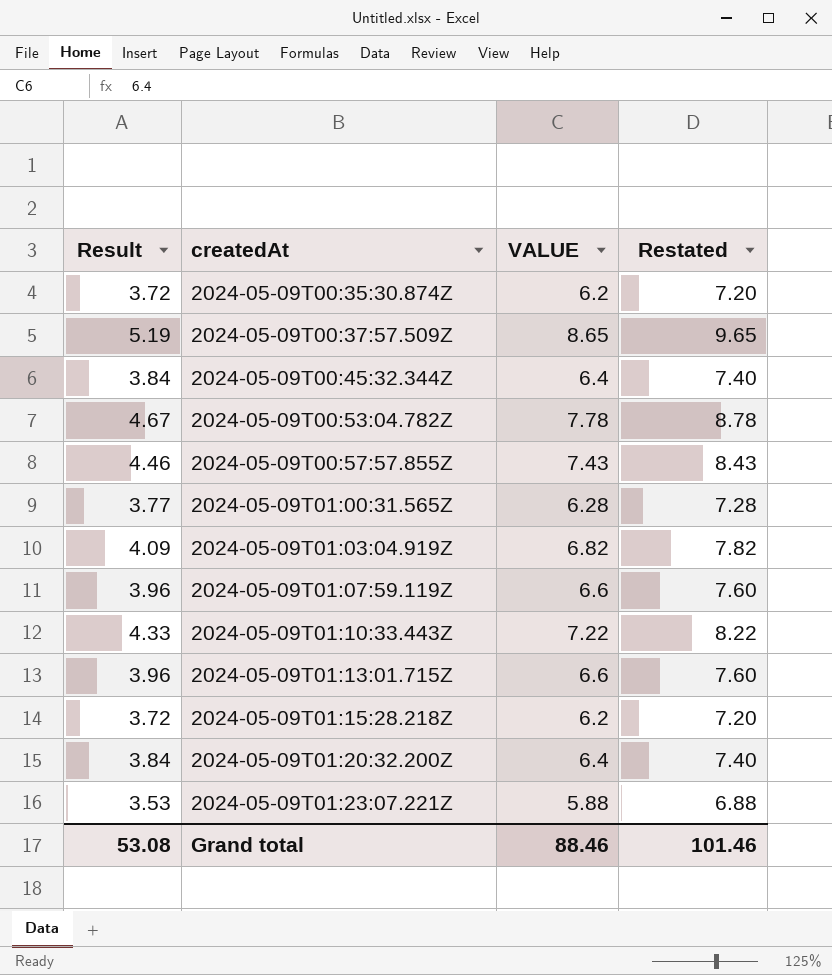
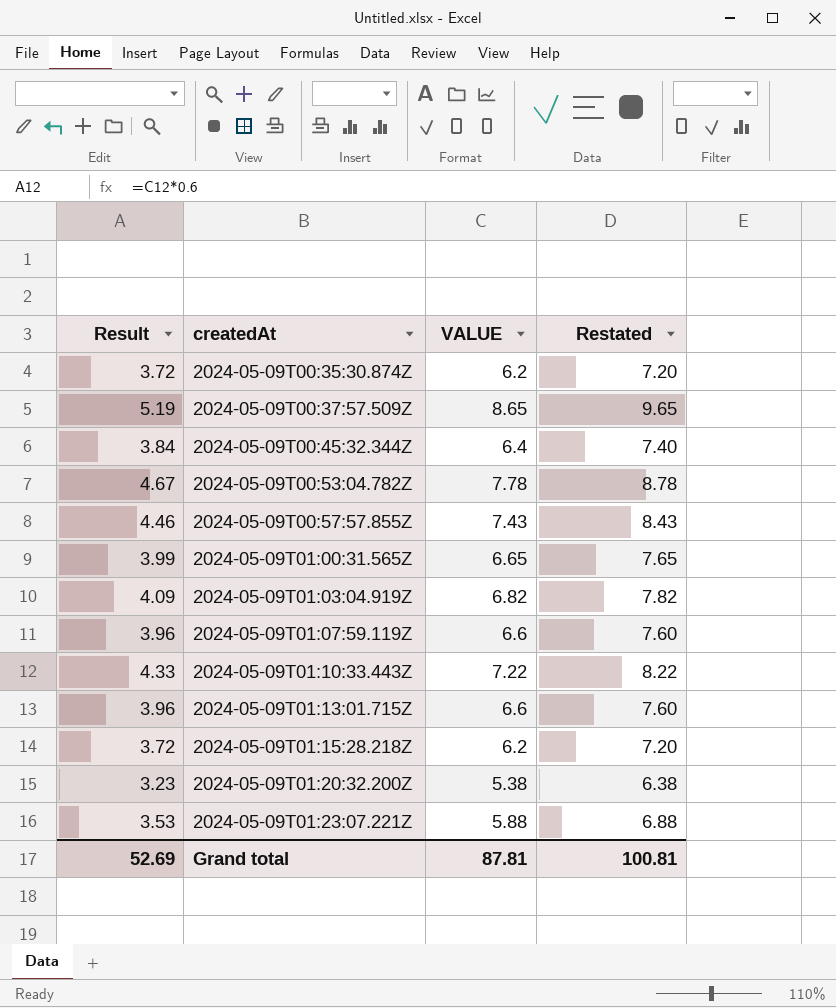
2024-05-09T01:00:31.565Z | Result: 3.77 -> 3.99
2024-05-09T01:00:31.565Z | VALUE: 6.28 -> 6.65
2024-05-09T01:00:31.565Z | Restated: 7.28 -> 7.65
2024-05-09T01:20:32.200Z | Result: 3.84 -> 3.23
2024-05-09T01:20:32.200Z | VALUE: 6.4 -> 5.38
2024-05-09T01:20:32.200Z | Restated: 7.40 -> 6.38
Grand total | Result: 53.08 -> 52.69
Grand total | VALUE: 88.46 -> 87.81
Grand total | Restated: 101.46 -> 100.81

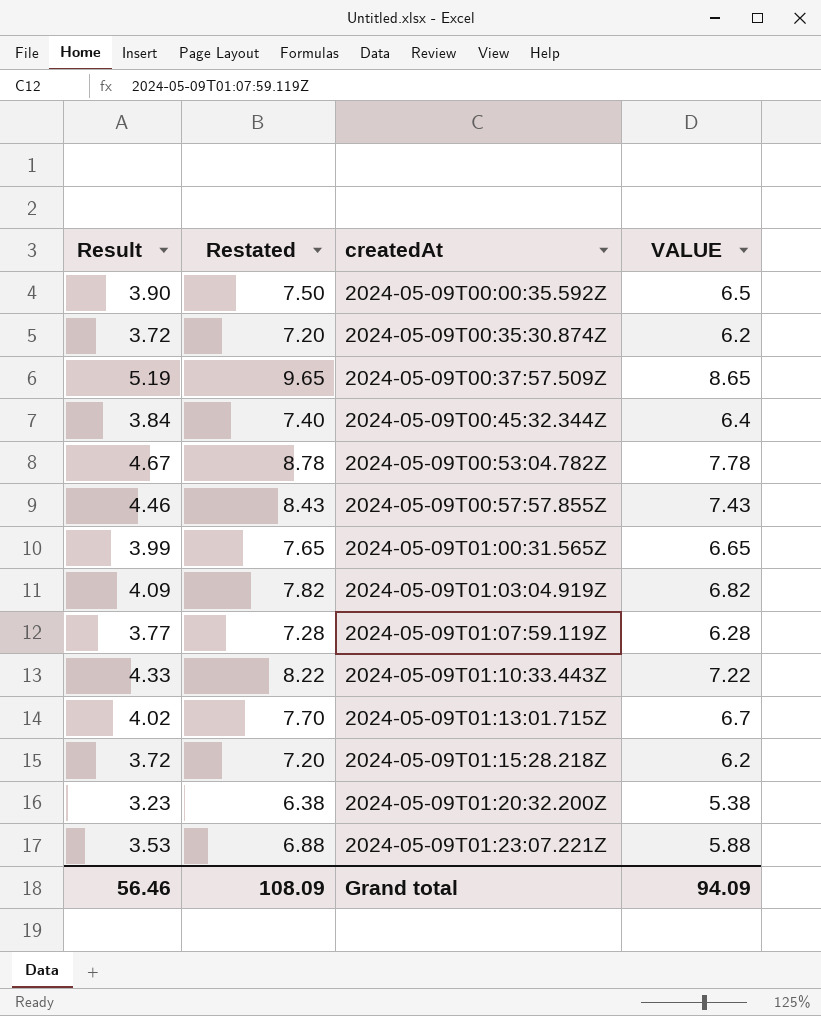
column Restated | position: 4 -> 2
row 2024-05-09T00:00:35.592Z: none -> 3.90 | 7.50 | 6.5
2024-05-09T01:07:59.119Z | Result: 3.96 -> 3.77
2024-05-09T01:07:59.119Z | Restated: 7.60 -> 7.28
2024-05-09T01:07:59.119Z | VALUE: 6.6 -> 6.28
2024-05-09T01:13:01.715Z | Result: 3.96 -> 4.02
2024-05-09T01:13:01.715Z | Restated: 7.60 -> 7.70
2024-05-09T01:13:01.715Z | VALUE: 6.6 -> 6.7
Grand total | Result: 52.69 -> 56.46
Grand total | Restated: 100.81 -> 108.09
Grand total | VALUE: 87.81 -> 94.09

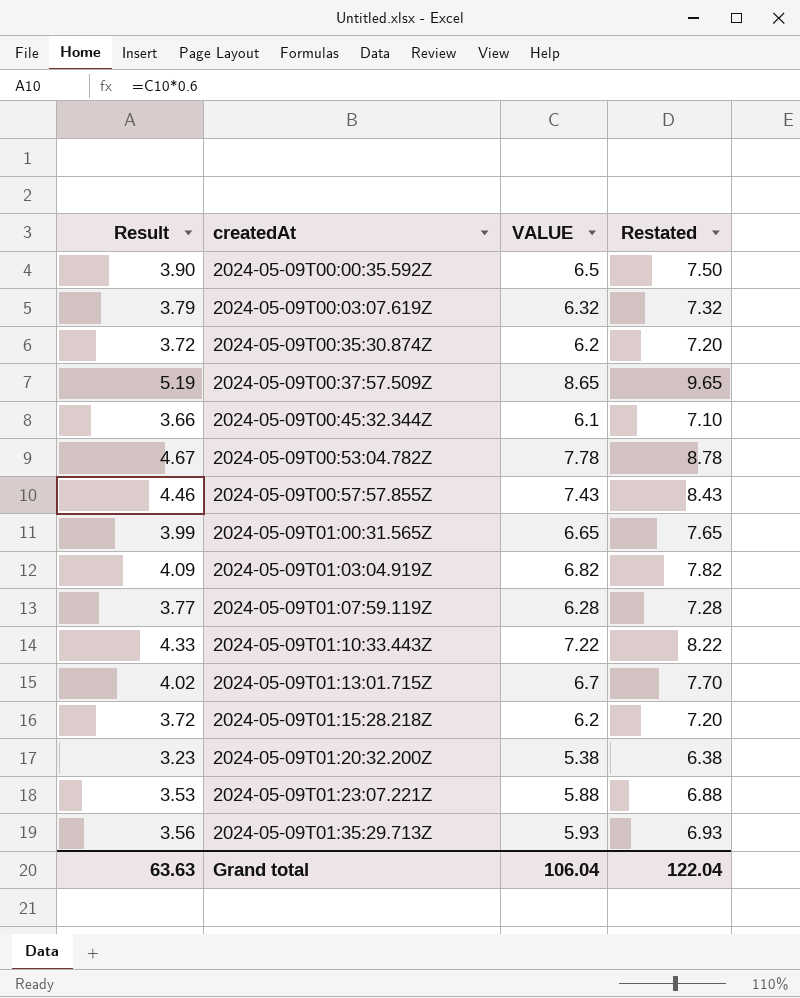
column Restated | position: 2 -> 4
row 2024-05-09T00:03:07.619Z: none -> 3.79 | 6.32 | 7.32
2024-05-09T00:45:32.344Z | Result: 3.84 -> 3.66
2024-05-09T00:45:32.344Z | VALUE: 6.4 -> 6.1
2024-05-09T00:45:32.344Z | Restated: 7.40 -> 7.10
row 2024-05-09T01:35:29.713Z: none -> 3.56 | 5.93 | 6.93
Grand total | Result: 56.46 -> 63.63
Grand total | VALUE: 94.09 -> 106.04
Grand total | Restated: 108.09 -> 122.04

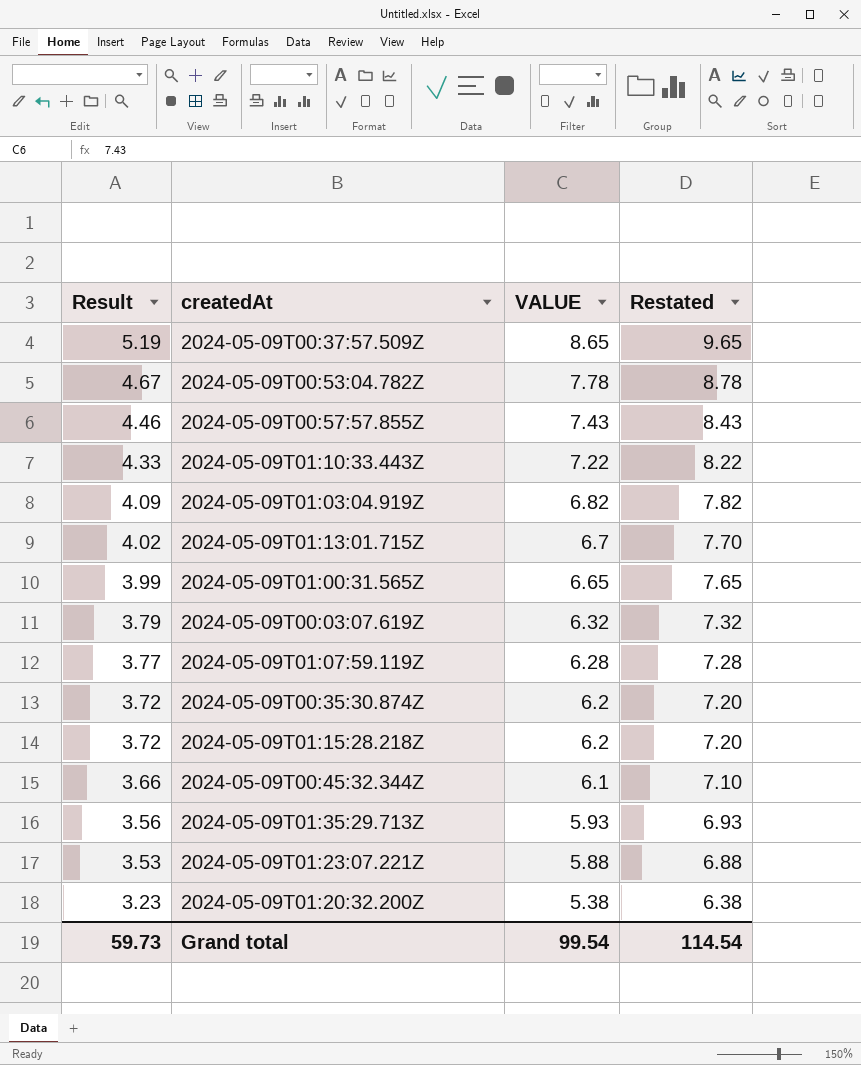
row order: createdAt ascending -> Result descending
row 2024-05-09T00:00:35.592Z: 3.90 | 6.5 | 7.50 -> none
Grand total | Result: 63.63 -> 59.73
Grand total | VALUE: 106.04 -> 99.54
Grand total | Restated: 122.04 -> 114.54

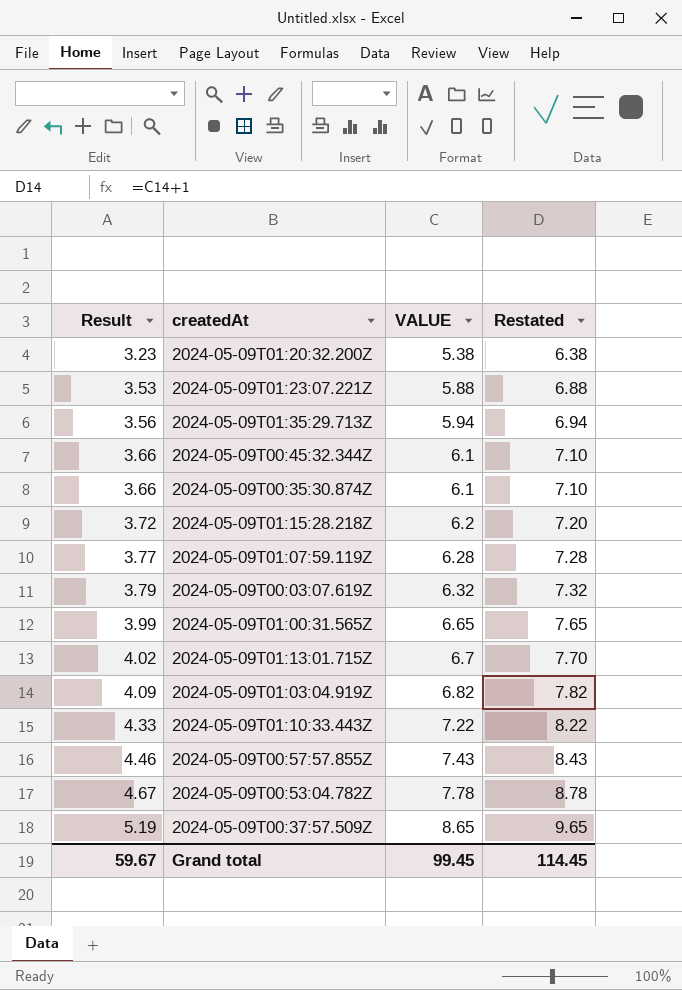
row order: Result descending -> Result ascending
2024-05-09T01:35:29.713Z | VALUE: 5.93 -> 5.94
2024-05-09T01:35:29.713Z | Restated: 6.93 -> 6.94
2024-05-09T00:35:30.874Z | Result: 3.72 -> 3.66
2024-05-09T00:35:30.874Z | VALUE: 6.2 -> 6.1
2024-05-09T00:35:30.874Z | Restated: 7.20 -> 7.10
Grand total | Result: 59.73 -> 59.67
Grand total | VALUE: 99.54 -> 99.45
Grand total | Restated: 114.54 -> 114.45

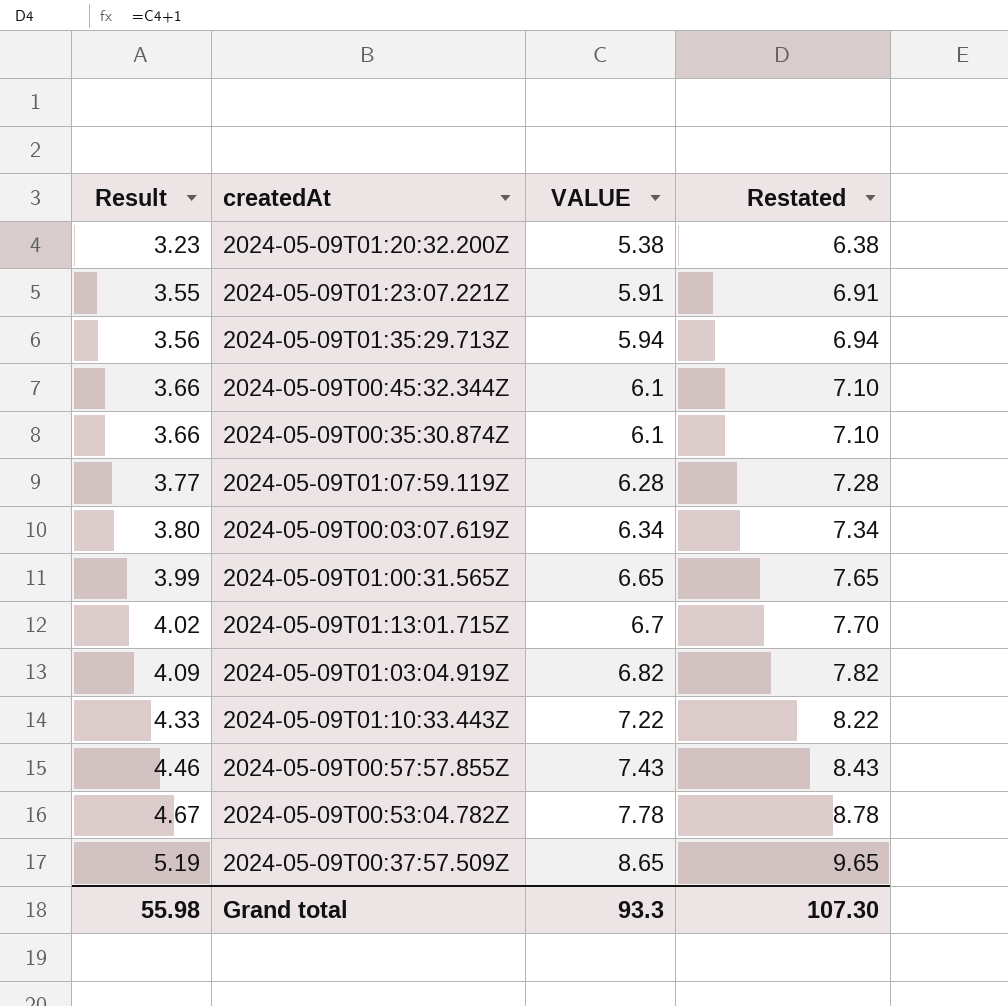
row 2024-05-09T01:15:28.218Z: 3.72 | 6.2 | 7.20 -> none
2024-05-09T01:23:07.221Z | Result: 3.53 -> 3.55
2024-05-09T01:23:07.221Z | VALUE: 5.88 -> 5.91
2024-05-09T01:23:07.221Z | Restated: 6.88 -> 6.91
2024-05-09T00:03:07.619Z | Result: 3.79 -> 3.80
2024-05-09T00:03:07.619Z | VALUE: 6.32 -> 6.34
2024-05-09T00:03:07.619Z | Restated: 7.32 -> 7.34
Grand total | Result: 59.67 -> 55.98
Grand total | VALUE: 99.45 -> 93.3
Grand total | Restated: 114.45 -> 107.30

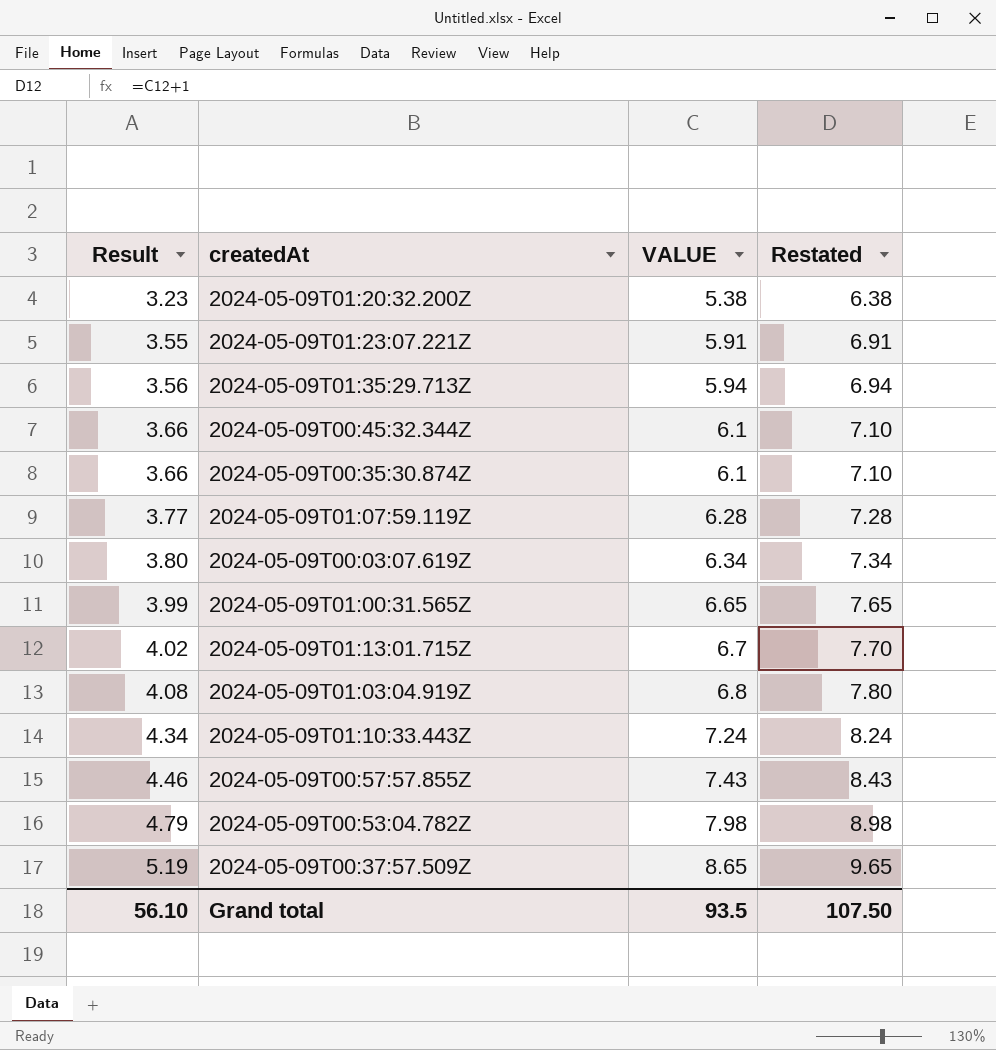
2024-05-09T01:03:04.919Z | Result: 4.09 -> 4.08
2024-05-09T01:03:04.919Z | VALUE: 6.82 -> 6.8
2024-05-09T01:03:04.919Z | Restated: 7.82 -> 7.80
2024-05-09T01:10:33.443Z | Result: 4.33 -> 4.34
2024-05-09T01:10:33.443Z | VALUE: 7.22 -> 7.24
2024-05-09T01:10:33.443Z | Restated: 8.22 -> 8.24
2024-05-09T00:53:04.782Z | Result: 4.67 -> 4.79
2024-05-09T00:53:04.782Z | VALUE: 7.78 -> 7.98
2024-05-09T00:53:04.782Z | Restated: 8.78 -> 8.98
Grand total | Result: 55.98 -> 56.10
Grand total | VALUE: 93.3 -> 93.5
Grand total | Restated: 107.30 -> 107.50

